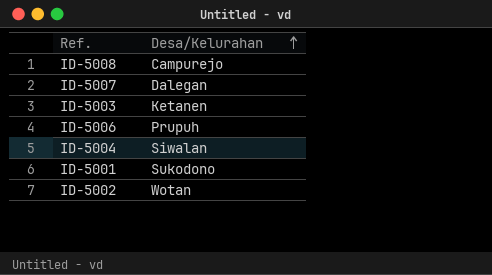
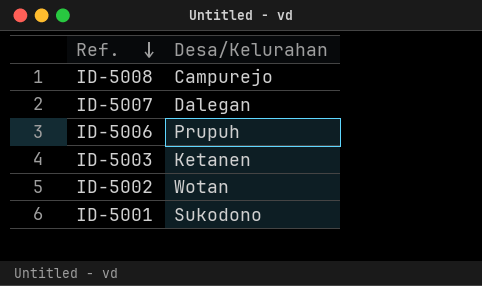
row order: Desa/Kelurahan ascending -> Ref. descending
row ID-5004: Siwalan -> none

